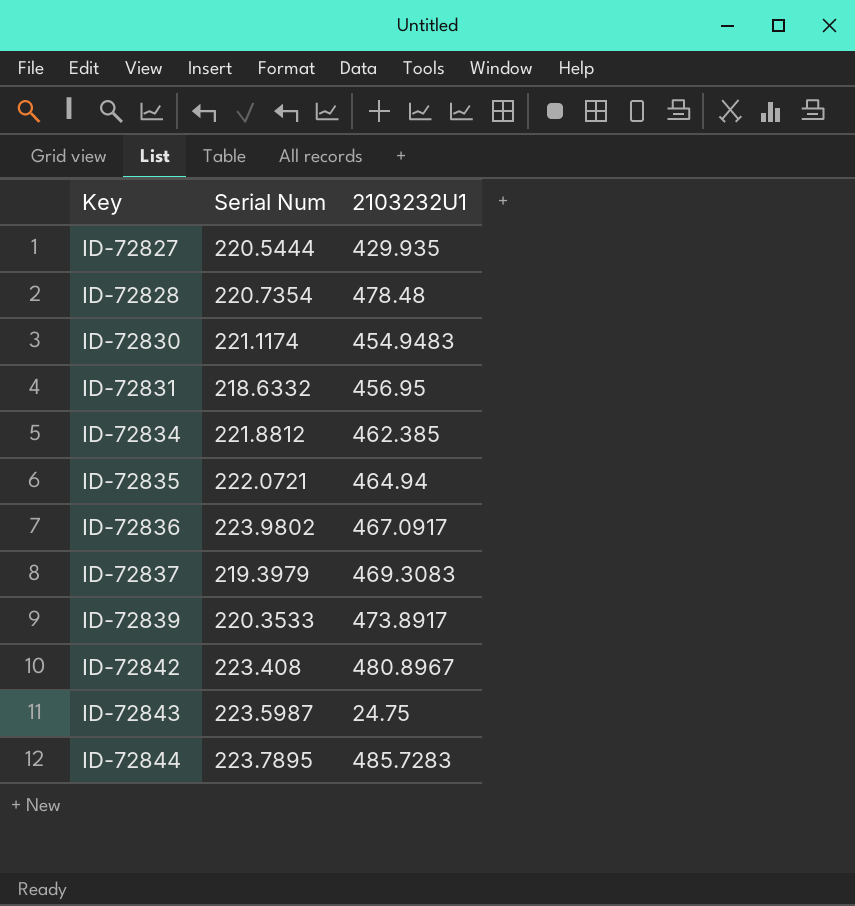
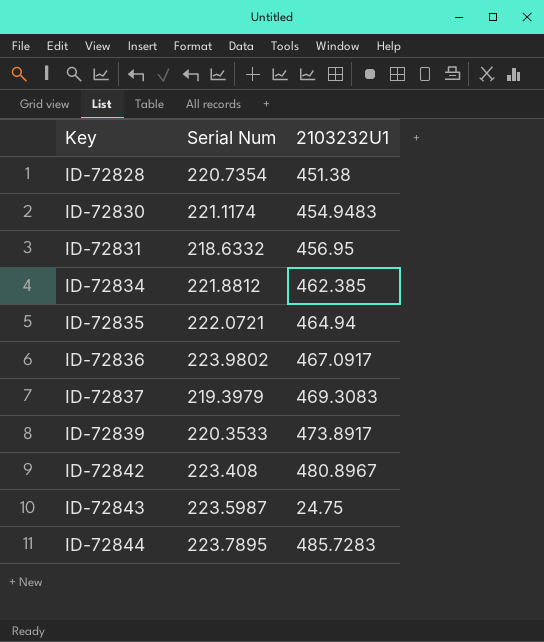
row ID-72827: 220.5444 | 429.935 -> none
ID-72828 | 2103232U1: 478.48 -> 451.38

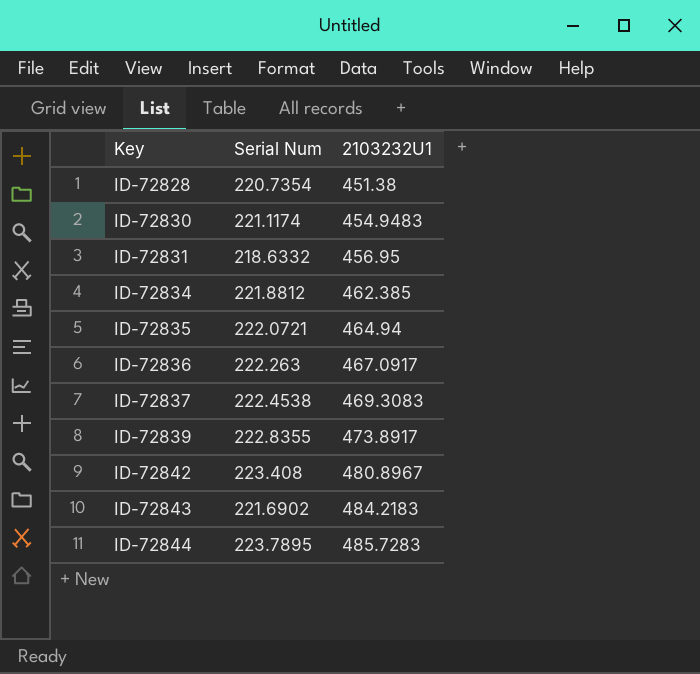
ID-72836 | Serial Num: 223.9802 -> 222.263
ID-72837 | Serial Num: 219.3979 -> 222.4538
ID-72839 | Serial Num: 220.3533 -> 222.8355
ID-72843 | Serial Num: 223.5987 -> 221.6902
ID-72843 | 2103232U1: 24.75 -> 484.2183

